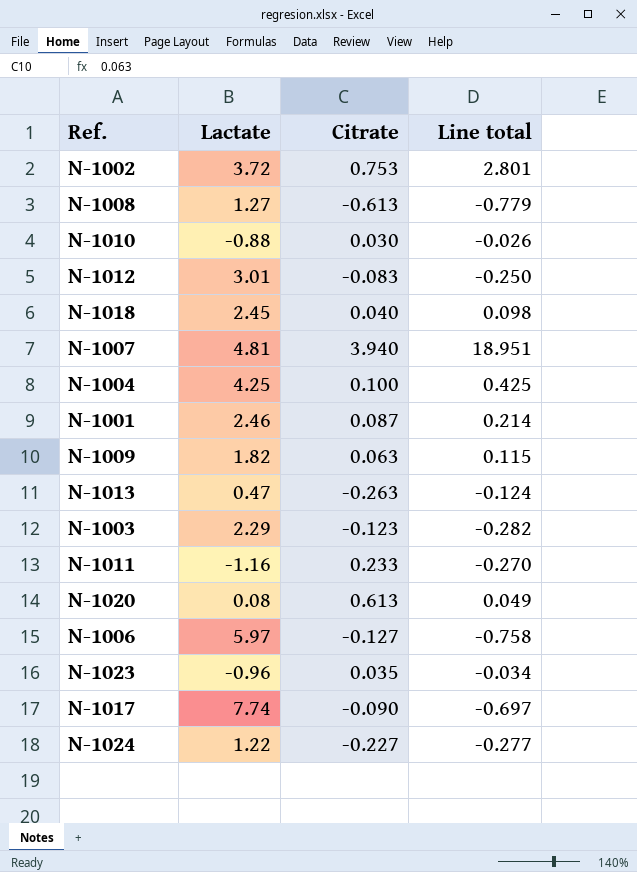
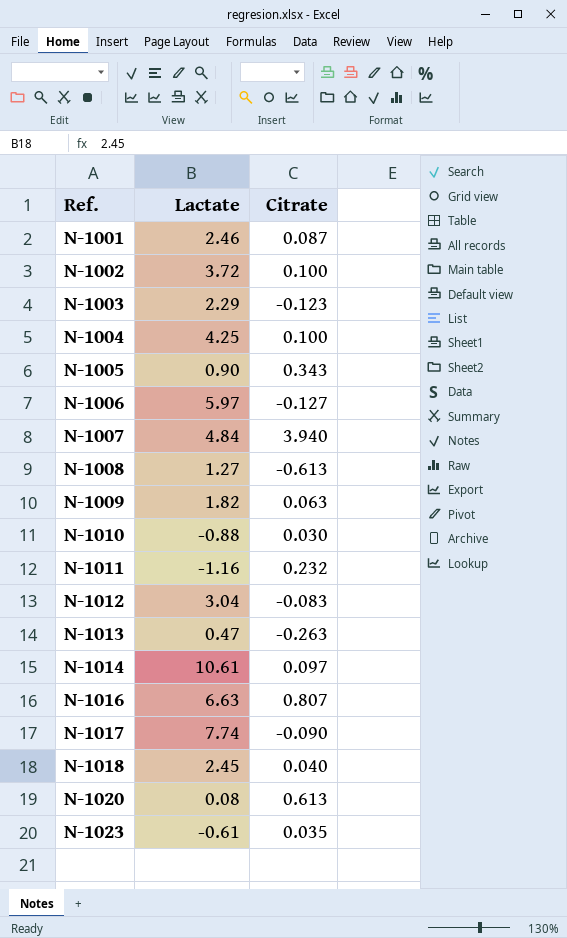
row order: none -> Ref. ascending
column Line total | formula: [Lactate] * [Citrate] -> none
row N-1024: 1.22 | -0.227 | -0.277 -> none
N-1002 | Citrate: 0.753 -> 0.100
row N-1005: none -> 0.90 | 0.343
N-1007 | Lactate: 4.81 -> 4.84
N-1011 | Citrate: 0.233 -> 0.232
N-1012 | Lactate: 3.01 -> 3.04
row N-1014: none -> 10.61 | 0.097
row N-1016: none -> 6.63 | 0.807
N-1023 | Lactate: -0.96 -> -0.61

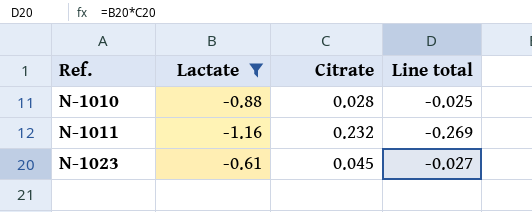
filter: none -> Lactate <= -0.61
column Line total | formula: none -> [Lactate] * [Citrate]
N-1010 | Citrate: 0.030 -> 0.028
N-1023 | Citrate: 0.035 -> 0.045

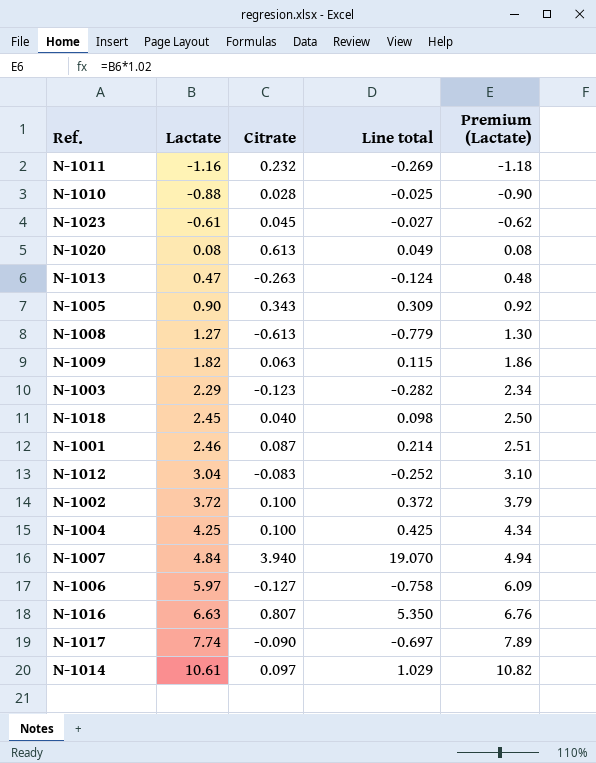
filter: Lactate <= -0.61 -> none
row order: Ref. ascending -> Lactate ascending
column Premium (Lactate) | formula: none -> [Lactate] * 1.02

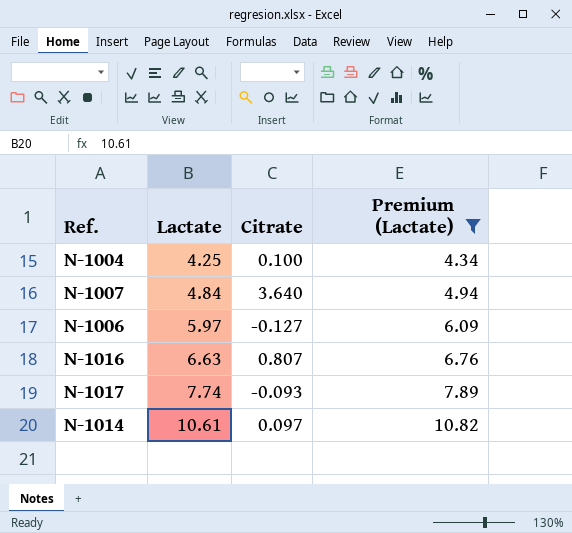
filter: none -> Premium (Lactate) >= 4.34
column Line total | formula: [Lactate] * [Citrate] -> none
N-1007 | Citrate: 3.940 -> 3.640
N-1017 | Citrate: -0.090 -> -0.093

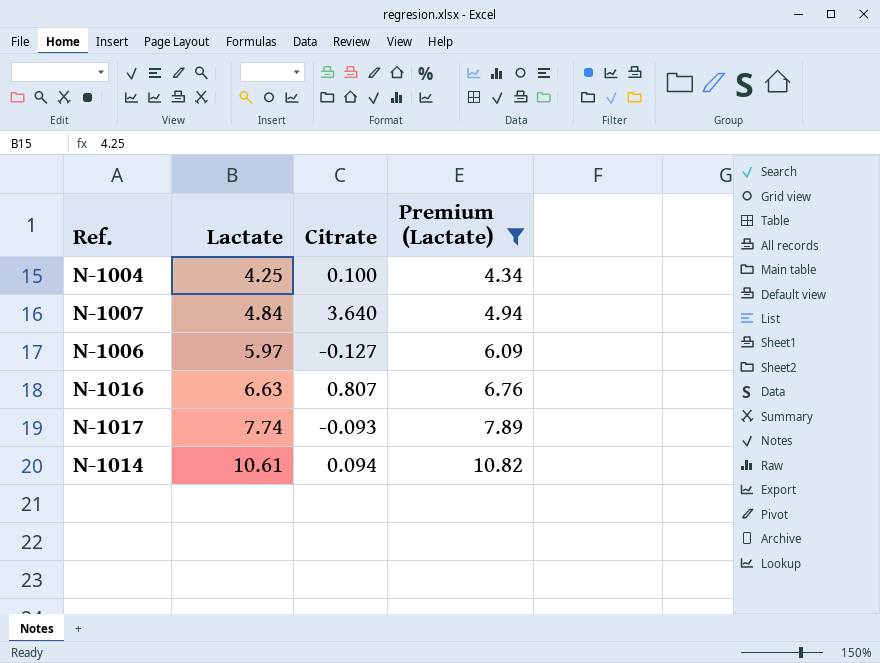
N-1014 | Citrate: 0.097 -> 0.094

